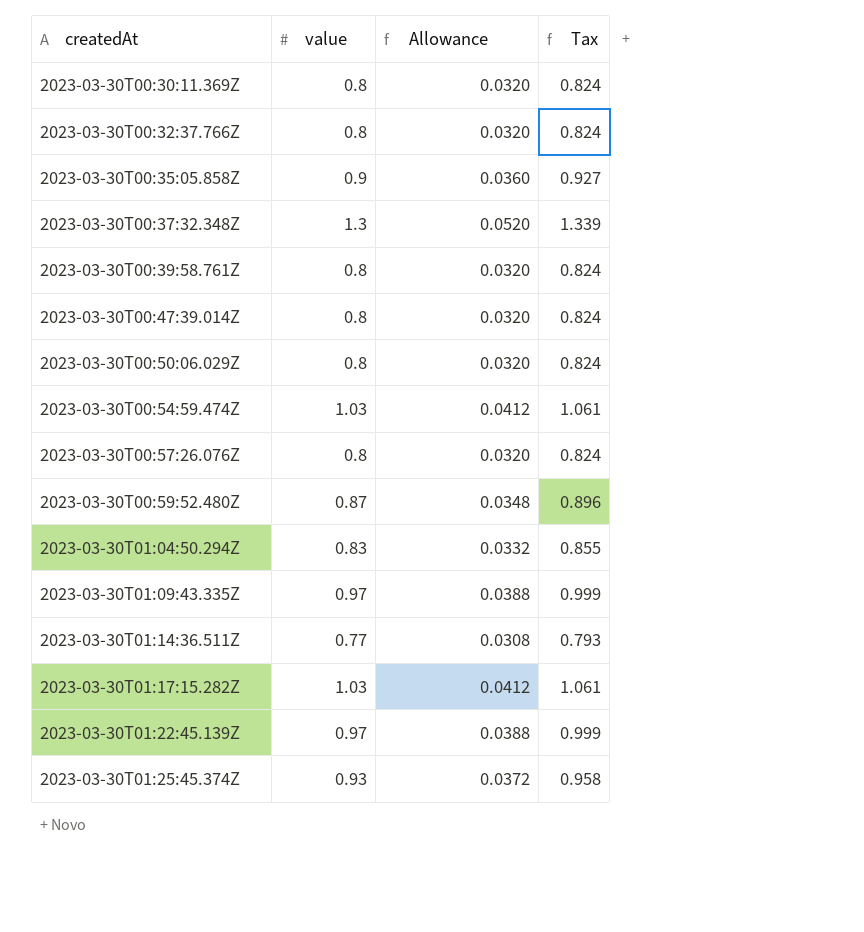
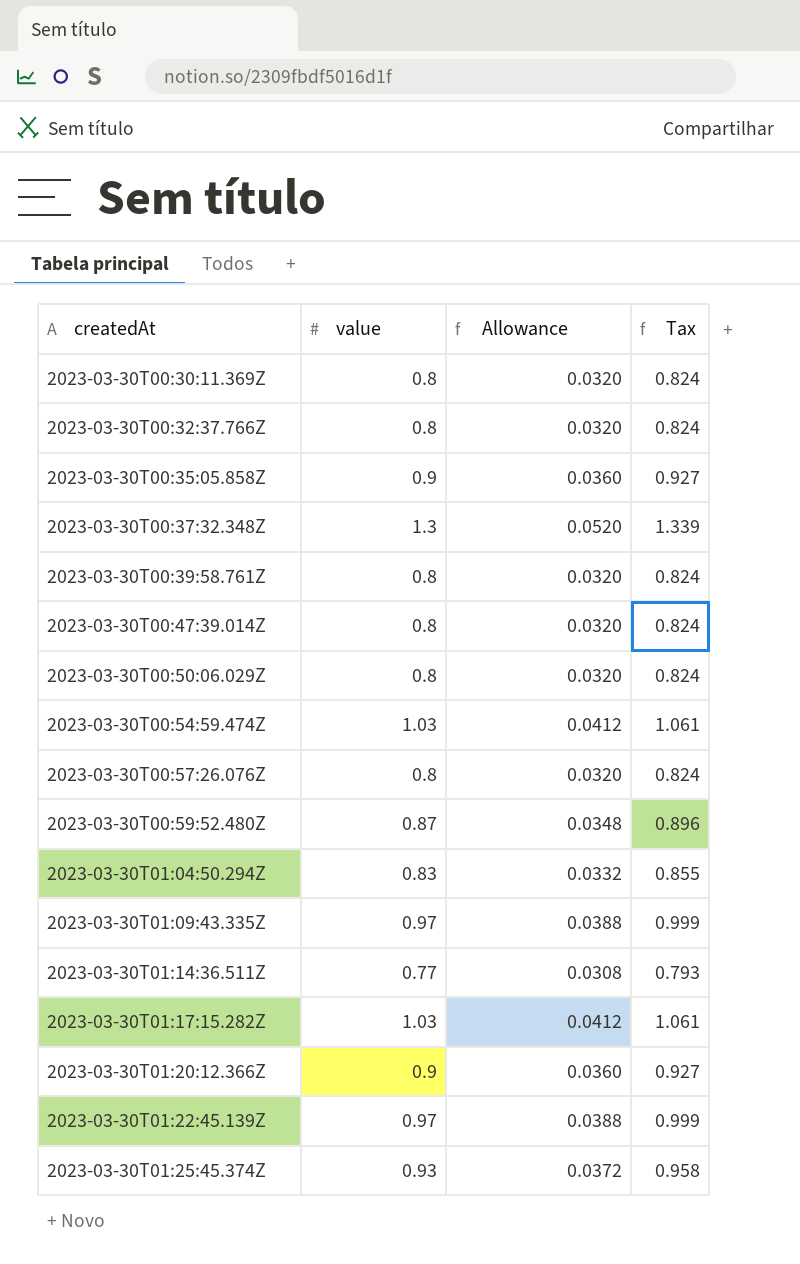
row 2023-03-30T01:20:12.366Z: none -> 0.9 | 0.0360 | 0.927

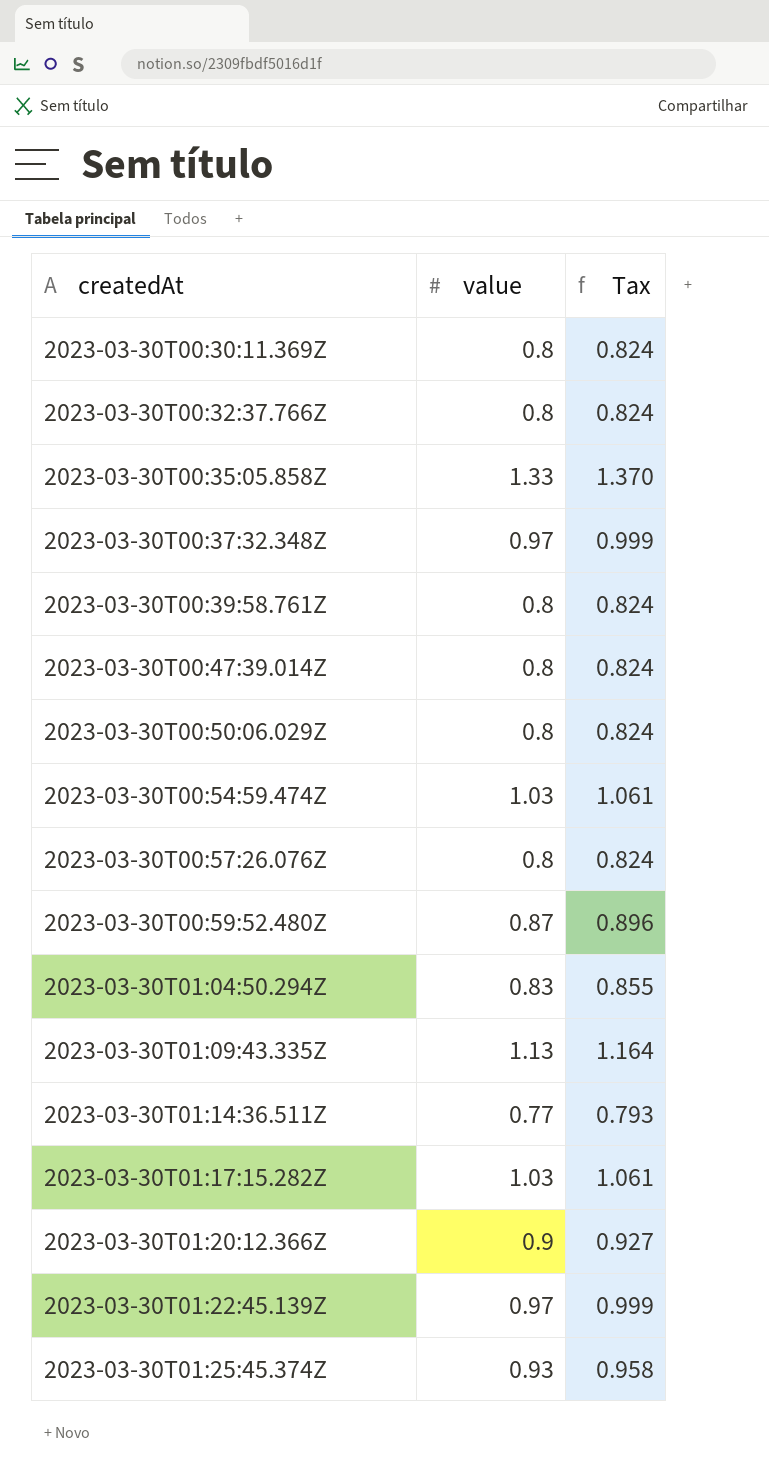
column Allowance | formula: [value] * 0.04 -> none
2023-03-30T00:35:05.858Z | value: 0.9 -> 1.33
2023-03-30T00:35:05.858Z | Tax: 0.927 -> 1.370
2023-03-30T00:37:32.348Z | value: 1.3 -> 0.97
2023-03-30T00:37:32.348Z | Tax: 1.339 -> 0.999
2023-03-30T01:09:43.335Z | value: 0.97 -> 1.13
2023-03-30T01:09:43.335Z | Tax: 0.999 -> 1.164

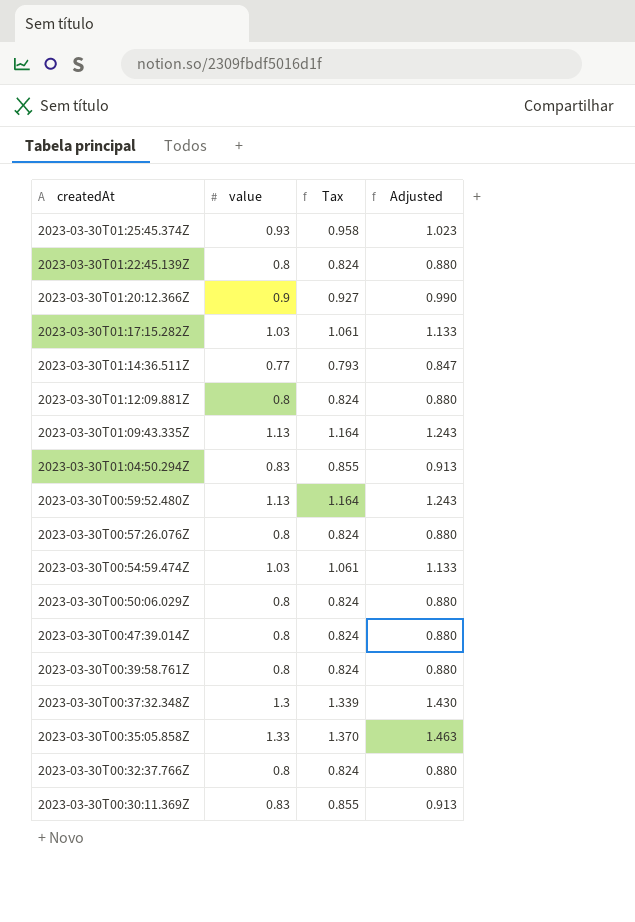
row order: createdAt ascending -> createdAt descending
column Adjusted | formula: none -> [value] * 1.1
2023-03-30T01:22:45.139Z | value: 0.97 -> 0.8
2023-03-30T01:22:45.139Z | Tax: 0.999 -> 0.824
row 2023-03-30T01:12:09.881Z: none -> 0.8 | 0.824 | 0.880
2023-03-30T00:59:52.480Z | value: 0.87 -> 1.13
2023-03-30T00:59:52.480Z | Tax: 0.896 -> 1.164
2023-03-30T00:37:32.348Z | value: 0.97 -> 1.3
2023-03-30T00:37:32.348Z | Tax: 0.999 -> 1.339
2023-03-30T00:30:11.369Z | value: 0.8 -> 0.83
2023-03-30T00:30:11.369Z | Tax: 0.824 -> 0.855

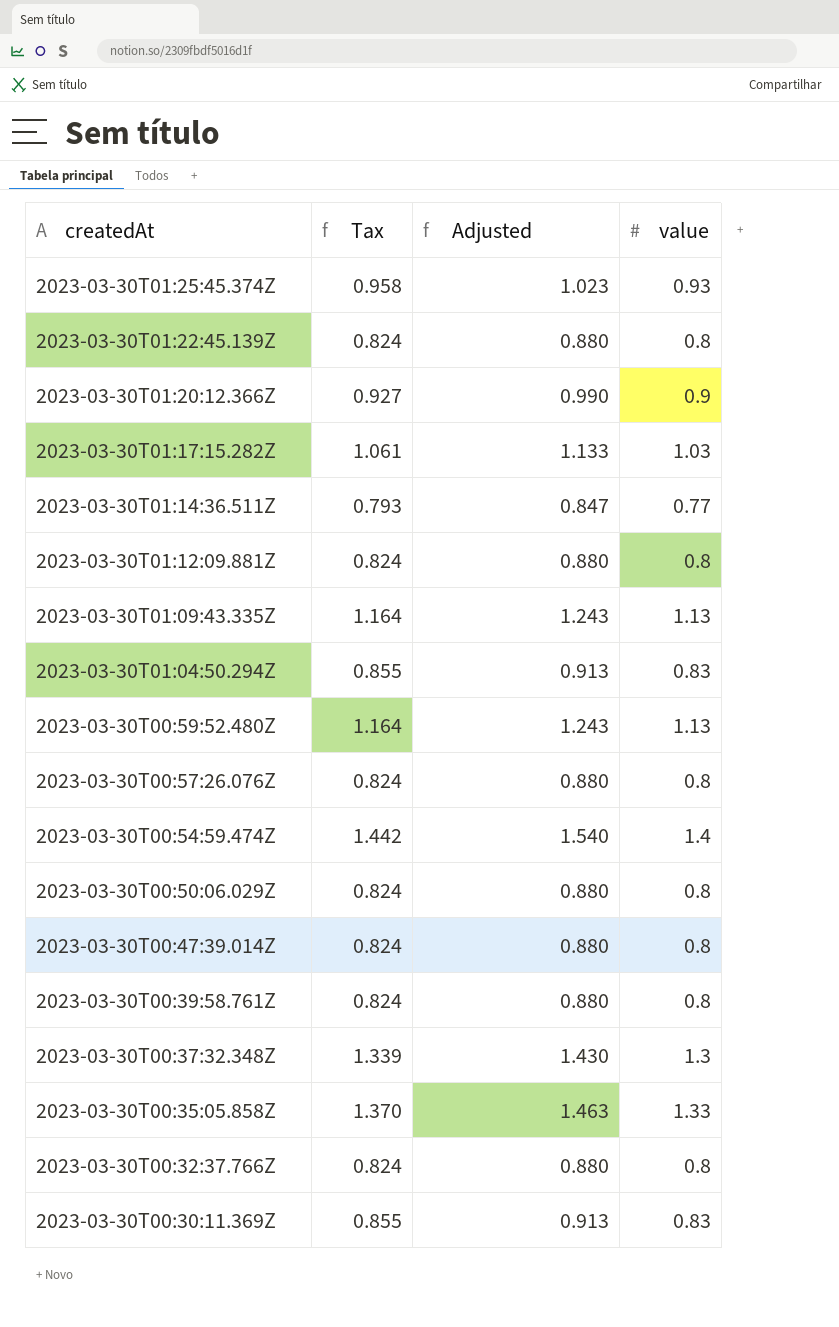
column value | position: 2 -> 4
2023-03-30T00:54:59.474Z | Tax: 1.061 -> 1.442
2023-03-30T00:54:59.474Z | Adjusted: 1.133 -> 1.540
2023-03-30T00:54:59.474Z | value: 1.03 -> 1.4

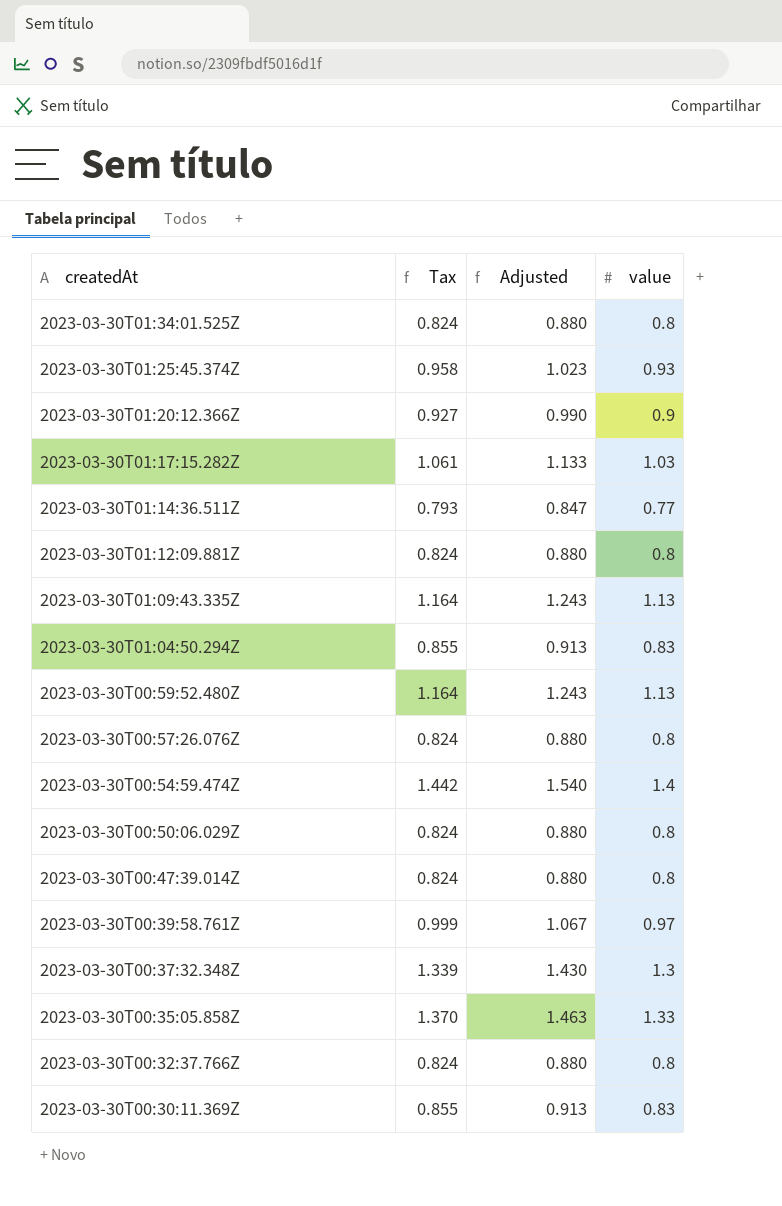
row 2023-03-30T01:22:45.139Z: 0.824 | 0.880 | 0.8 -> none
row 2023-03-30T01:34:01.525Z: none -> 0.824 | 0.880 | 0.8
2023-03-30T00:39:58.761Z | Tax: 0.824 -> 0.999
2023-03-30T00:39:58.761Z | Adjusted: 0.880 -> 1.067
2023-03-30T00:39:58.761Z | value: 0.8 -> 0.97

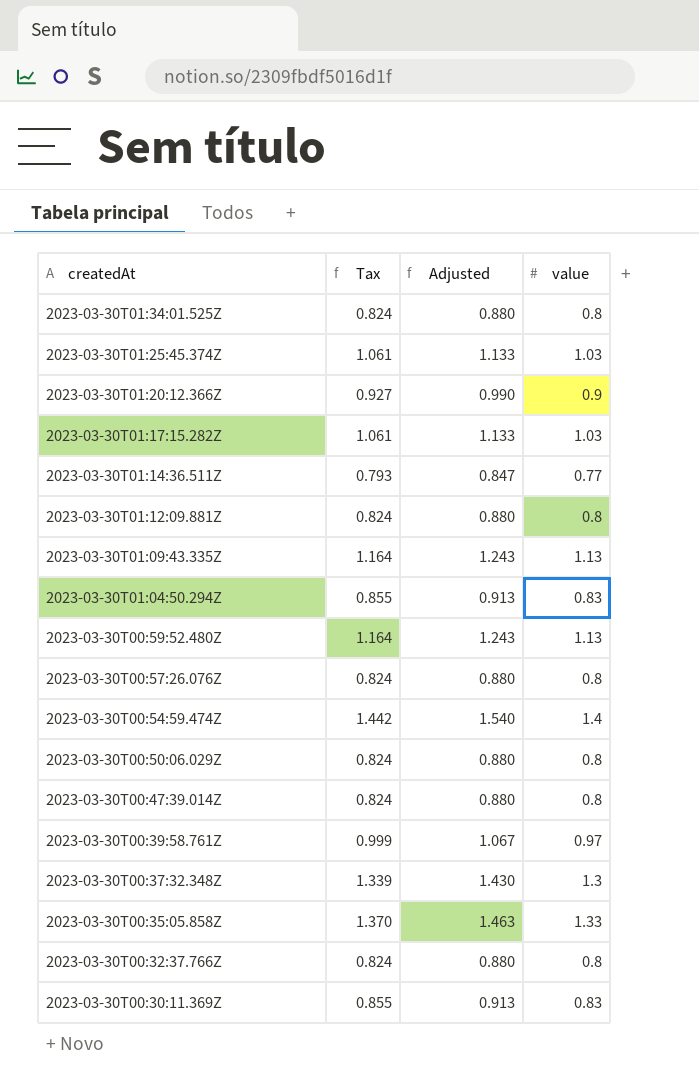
2023-03-30T01:25:45.374Z | Tax: 0.958 -> 1.061
2023-03-30T01:25:45.374Z | Adjusted: 1.023 -> 1.133
2023-03-30T01:25:45.374Z | value: 0.93 -> 1.03

